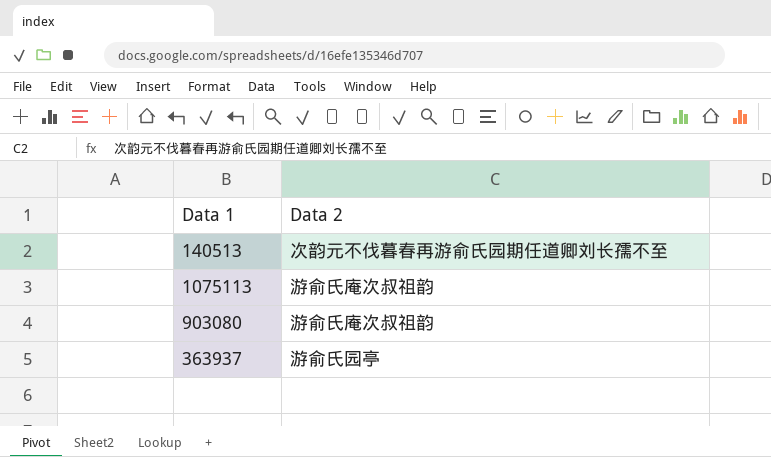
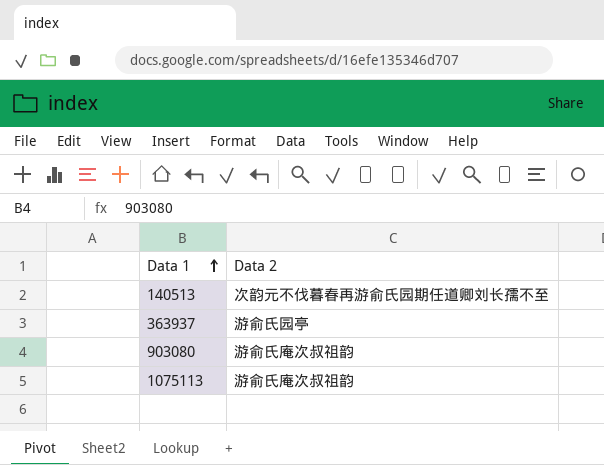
row order: none -> Data 1 ascending

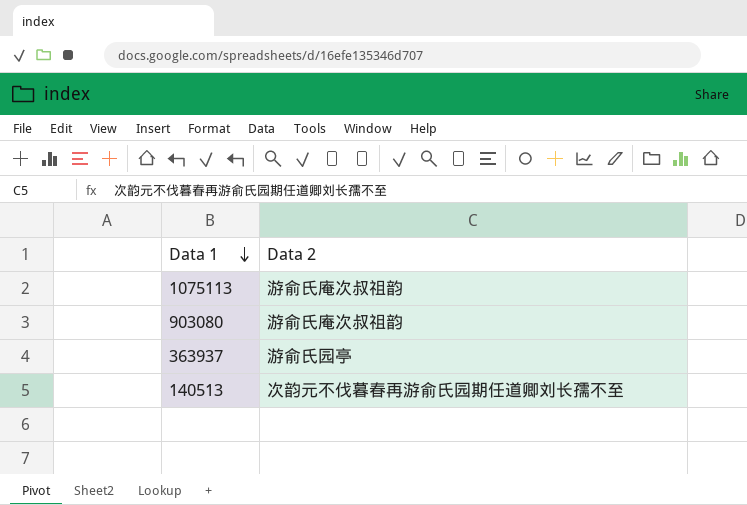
row order: Data 1 ascending -> Data 1 descending

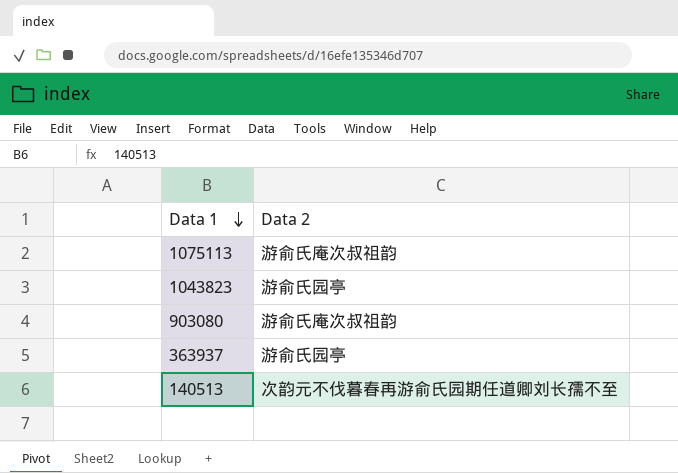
row 1043823: none -> 游俞氏园亭

